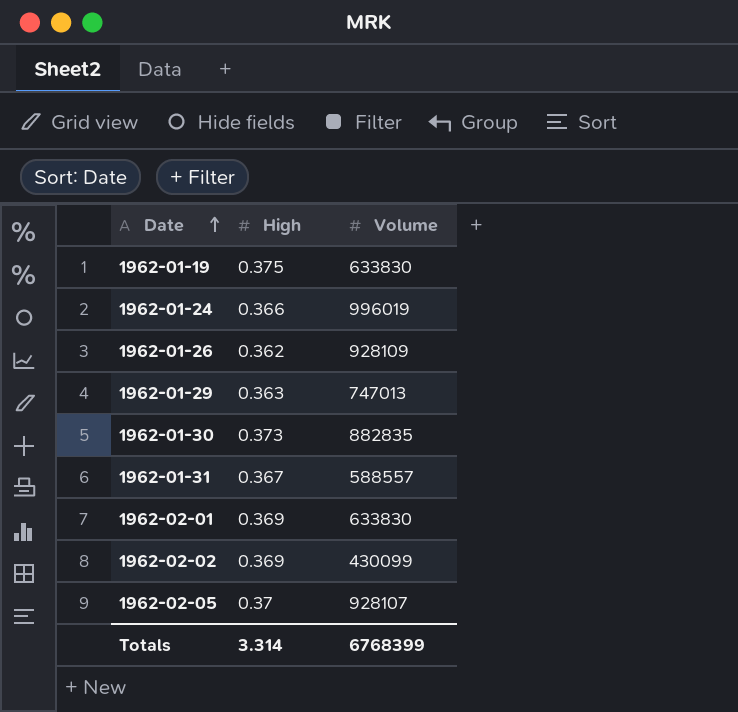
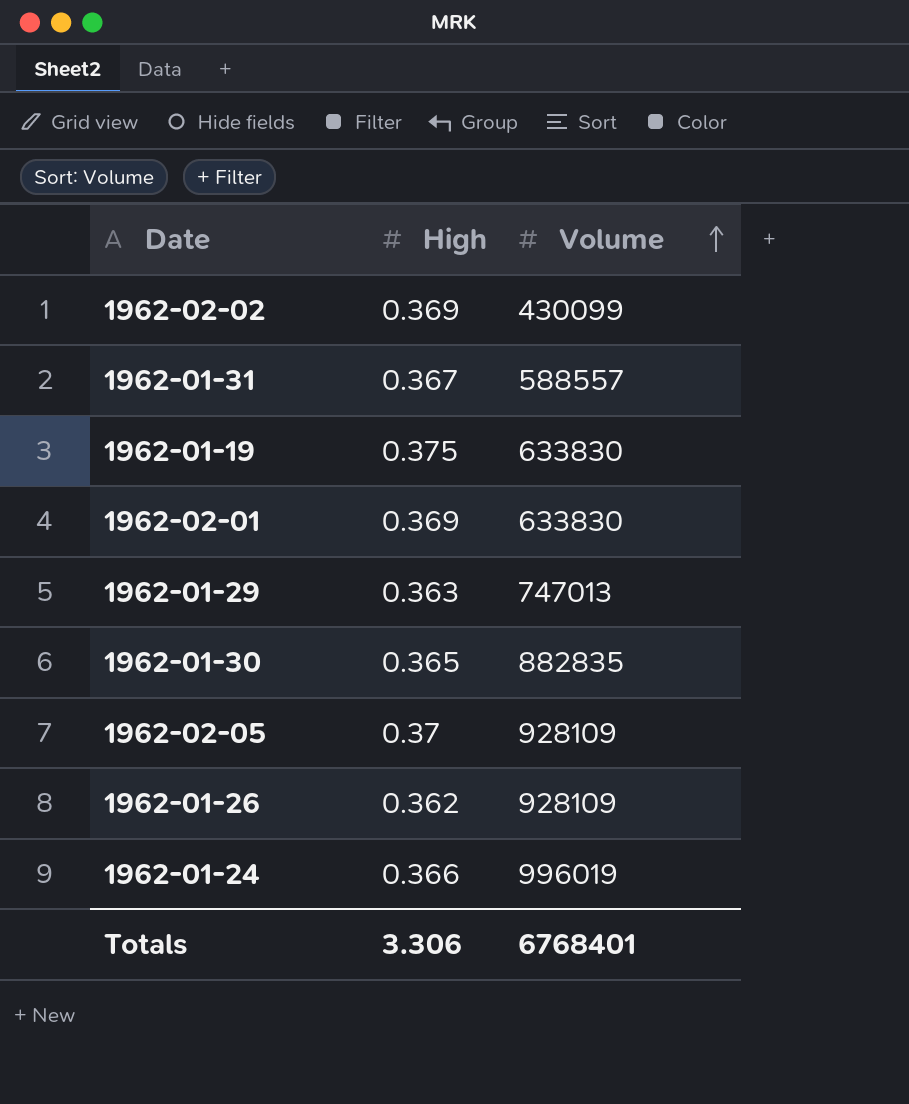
row order: Date ascending -> Volume ascending
1962-01-30 | High: 0.373 -> 0.365
1962-02-05 | Volume: 928107 -> 928109
Totals | High: 3.314 -> 3.306
Totals | Volume: 6768399 -> 6768401

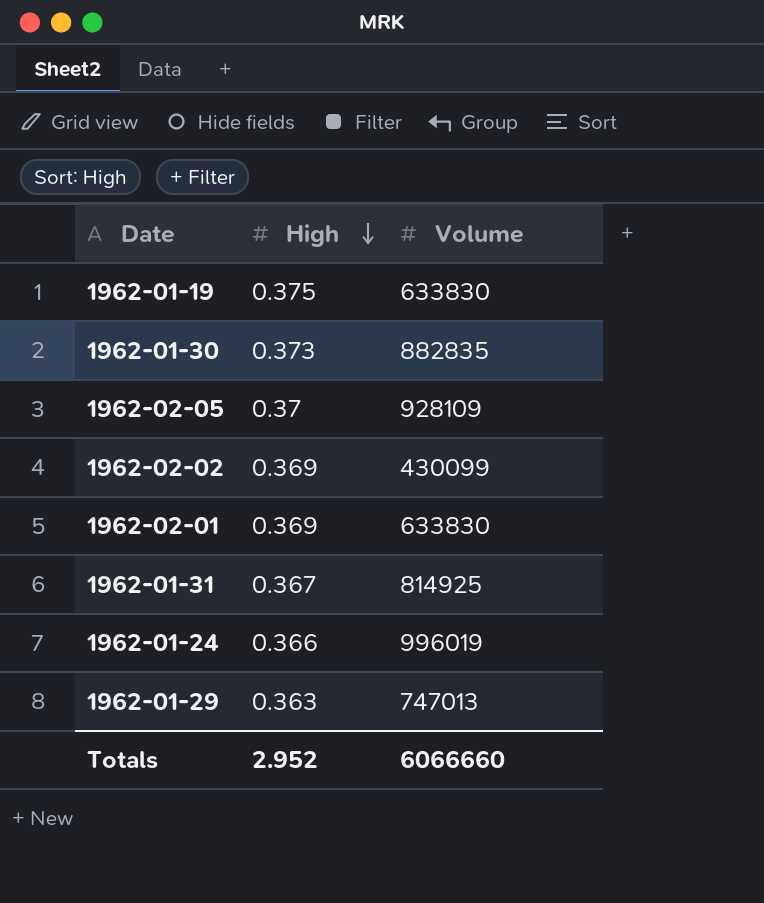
row order: Volume ascending -> High descending
row 1962-01-26: 0.362 | 928109 -> none
1962-01-30 | High: 0.365 -> 0.373
1962-01-31 | Volume: 588557 -> 814925
Totals | High: 3.306 -> 2.952
Totals | Volume: 6768401 -> 6066660

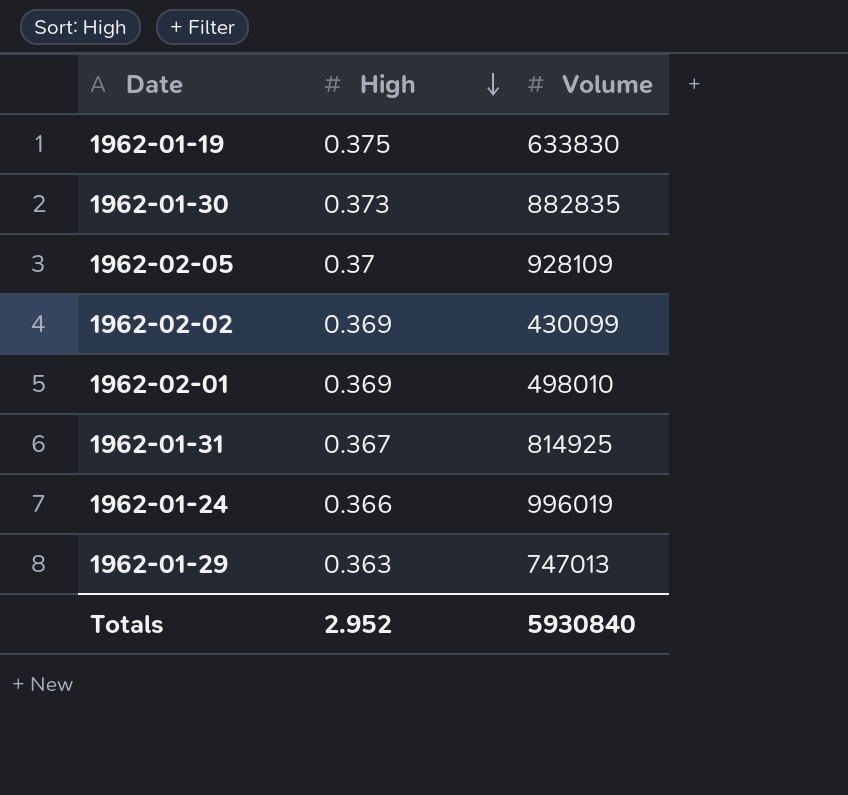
1962-02-01 | Volume: 633830 -> 498010
Totals | Volume: 6066660 -> 5930840

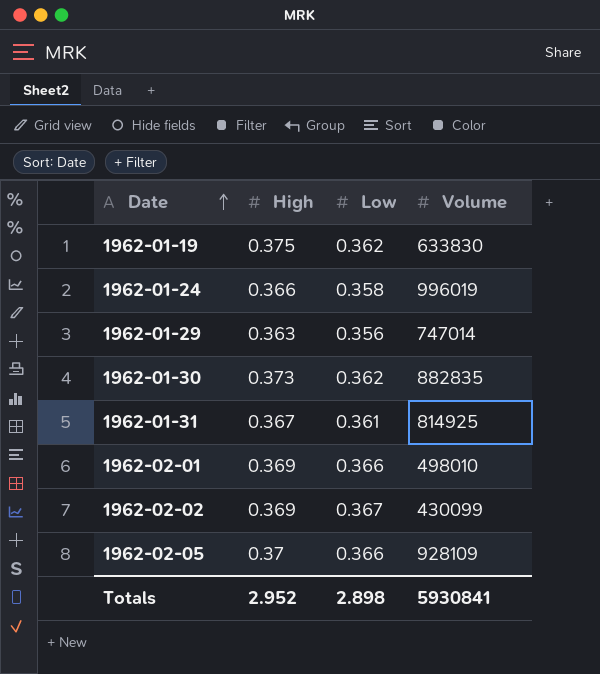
row order: High descending -> Date ascending
column Low | position: none -> 3
1962-01-29 | Volume: 747013 -> 747014
Totals | Volume: 5930840 -> 5930841

